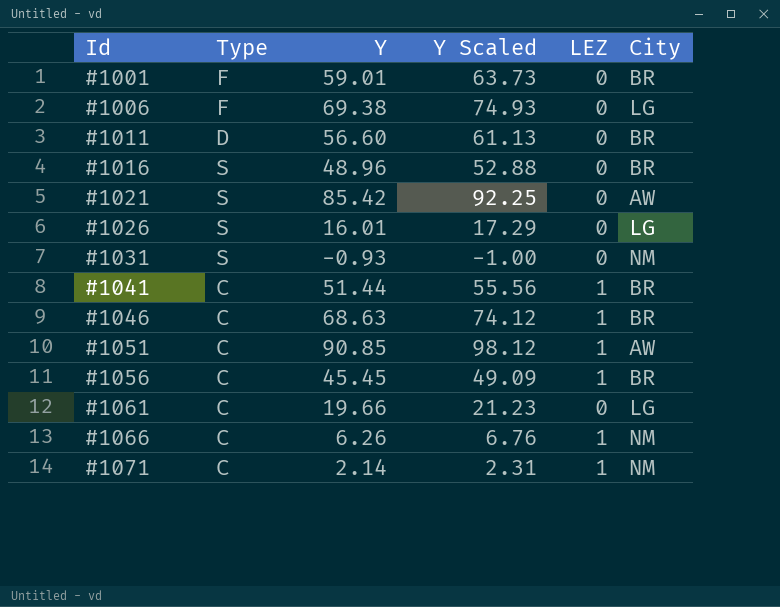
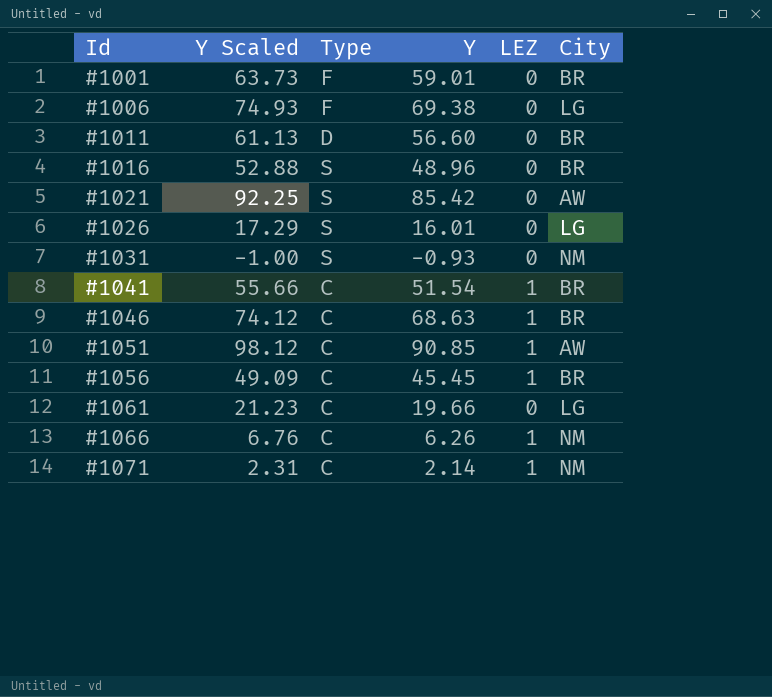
column Y Scaled | position: 4 -> 2
#1041 | Y Scaled: 55.56 -> 55.66
#1041 | Y: 51.44 -> 51.54

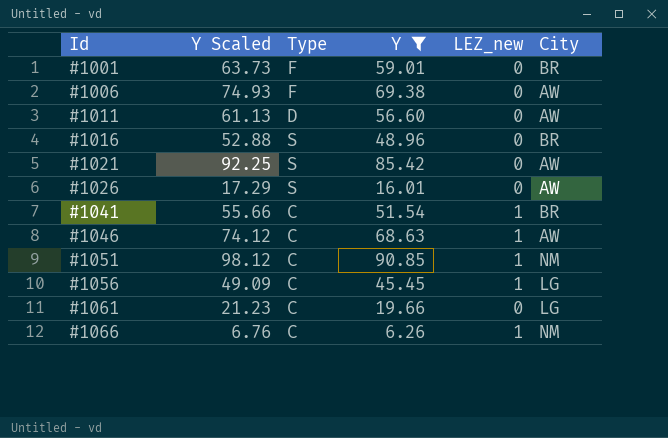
filter: none -> Y >= 6.26
column name: LEZ -> LEZ_new
#1006 | City: LG -> AW
#1011 | City: BR -> AW
#1026 | City: LG -> AW
#1046 | City: BR -> AW
#1051 | City: AW -> NM
#1056 | City: BR -> LG

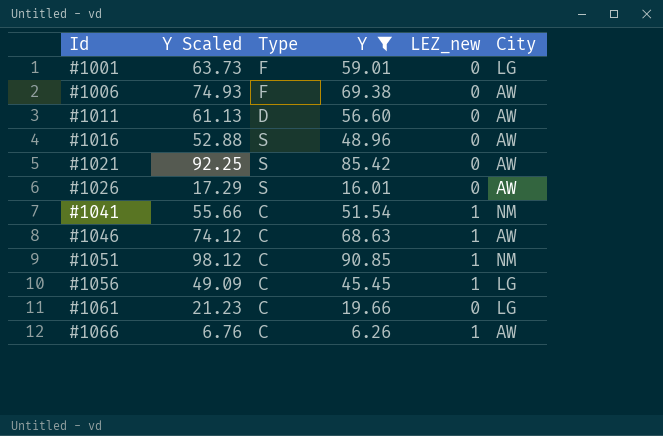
#1001 | City: BR -> LG
#1016 | City: BR -> AW
#1041 | City: BR -> NM
#1066 | City: NM -> AW

